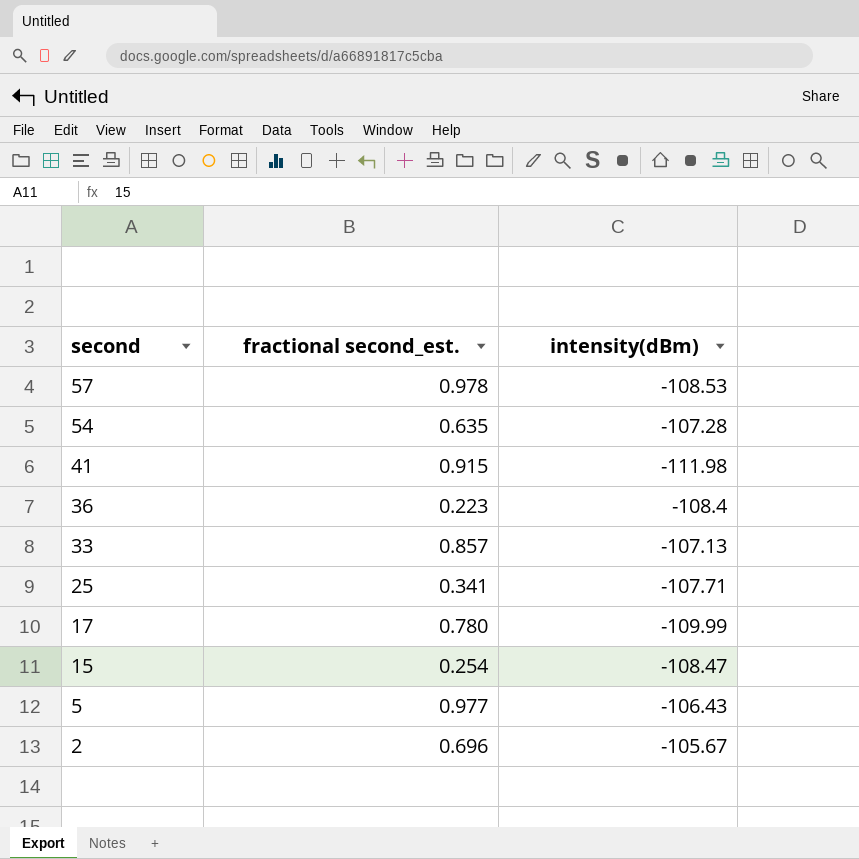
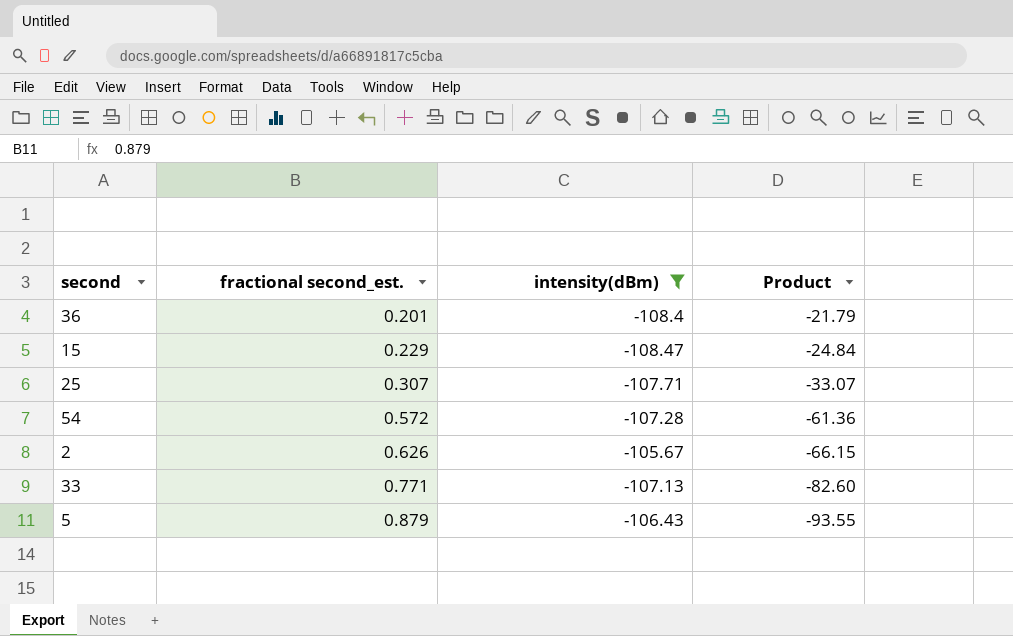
filter: none -> intensity(dBm) >= -108.47
row order: second descending -> fractional second_est. ascending
column Product | formula: none -> [fractional second_est.] * [intensity(dBm)]
36 | fractional second_est.: 0.223 -> 0.201
15 | fractional second_est.: 0.254 -> 0.229
25 | fractional second_est.: 0.341 -> 0.307
54 | fractional second_est.: 0.635 -> 0.572
2 | fractional second_est.: 0.696 -> 0.626
33 | fractional second_est.: 0.857 -> 0.771
5 | fractional second_est.: 0.977 -> 0.879

